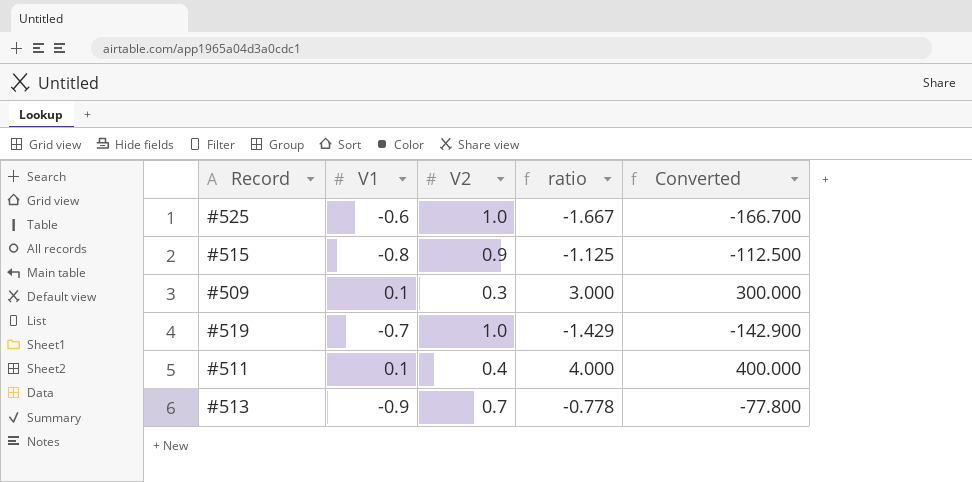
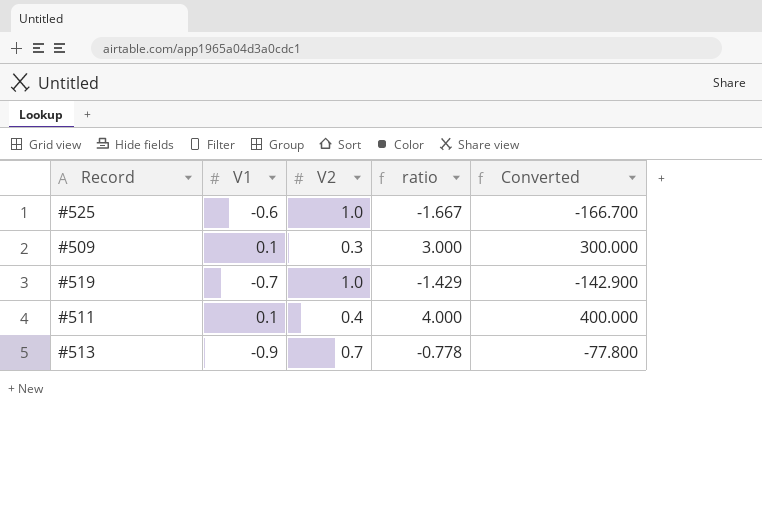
row #515: -0.8 | 0.9 | -1.125 | -112.500 -> none

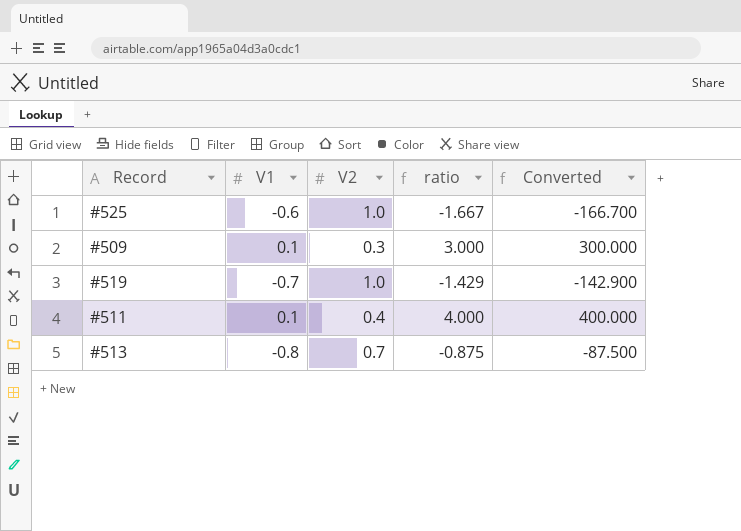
#513 | V1: -0.9 -> -0.8
#513 | ratio: -0.778 -> -0.875
#513 | Converted: -77.800 -> -87.500

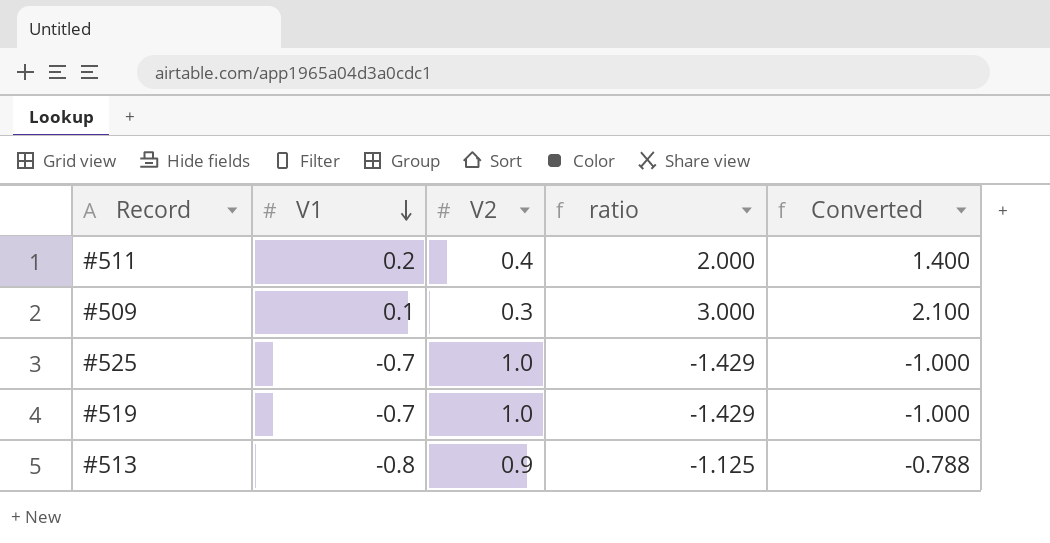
row order: none -> V1 descending
column Converted | formula: [ratio] * 100 -> [ratio] * 0.7
#511 | V1: 0.1 -> 0.2
#511 | ratio: 4.000 -> 2.000
#525 | V1: -0.6 -> -0.7
#525 | ratio: -1.667 -> -1.429
#513 | V2: 0.7 -> 0.9
#513 | ratio: -0.875 -> -1.125

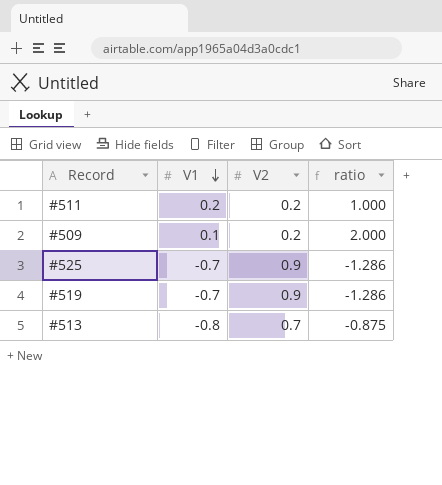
column Converted | formula: [ratio] * 0.7 -> none
#511 | V2: 0.4 -> 0.2
#511 | ratio: 2.000 -> 1.000
#509 | V2: 0.3 -> 0.2
#509 | ratio: 3.000 -> 2.000
#525 | V2: 1.0 -> 0.9
#525 | ratio: -1.429 -> -1.286
#519 | V2: 1.0 -> 0.9
#519 | ratio: -1.429 -> -1.286
#513 | V2: 0.9 -> 0.7
#513 | ratio: -1.125 -> -0.875

